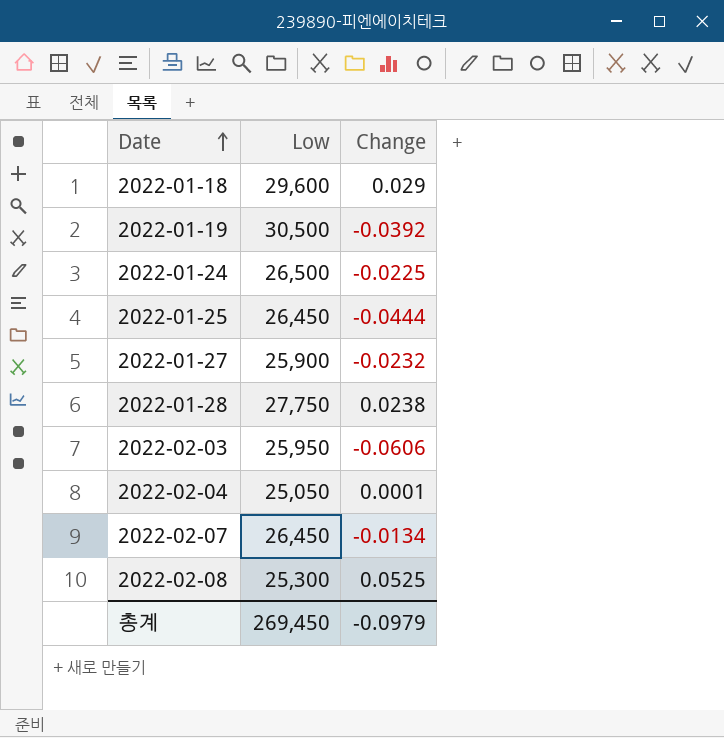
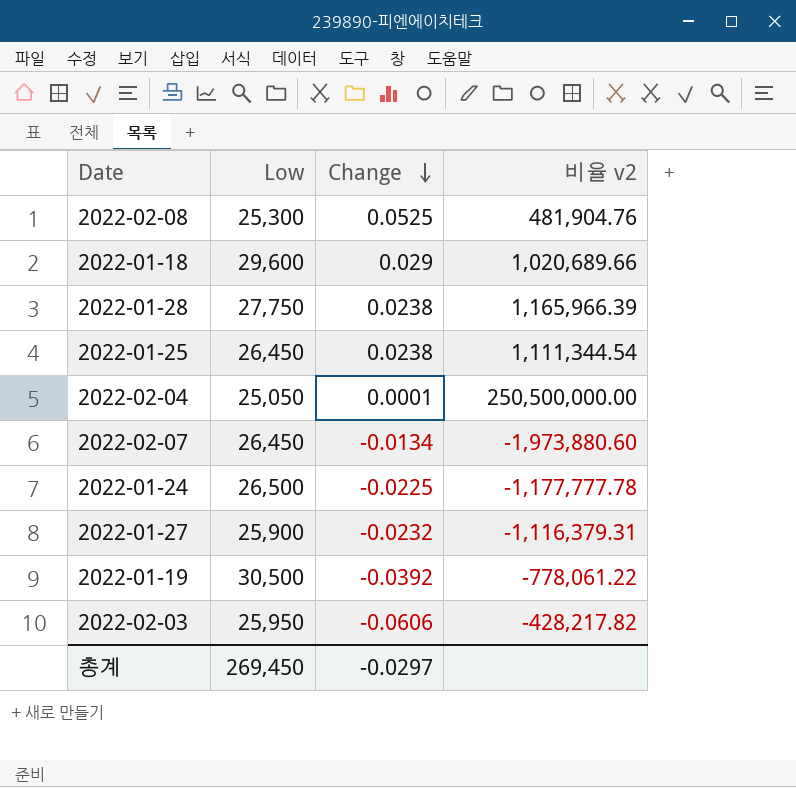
row order: Date ascending -> Change descending
column 비율 v2 | formula: none -> [Low] / [Change]
2022-01-25 | Change: -0.0444 -> 0.0238
총계 | Change: -0.0979 -> -0.0297

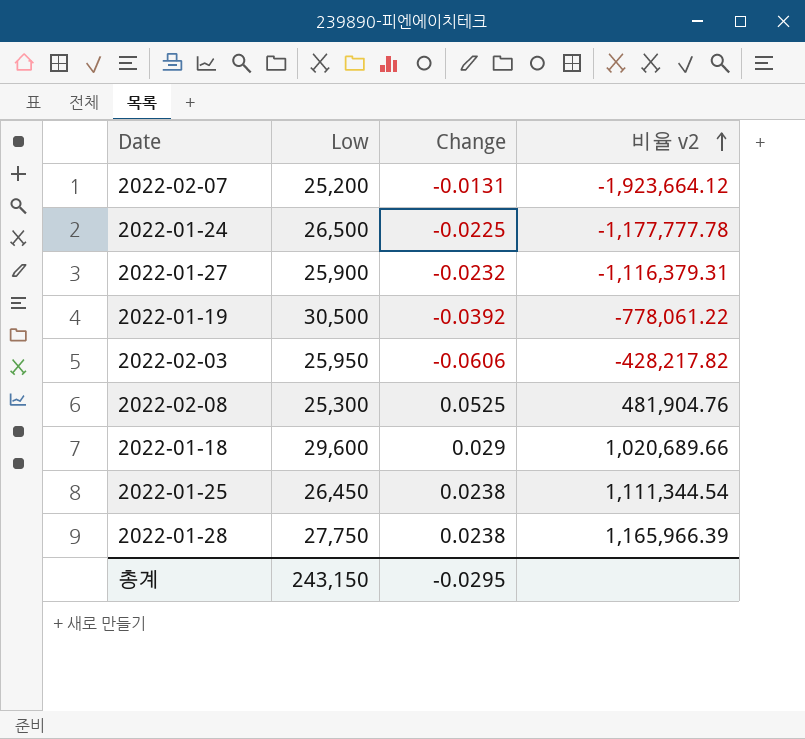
row order: Change descending -> 비율 v2 ascending
row 2022-02-04: 25,050 | 0.0001 | 250,500,000.00 -> none
2022-02-07 | Low: 26,450 -> 25,200
2022-02-07 | Change: -0.0134 -> -0.0131
2022-02-07 | 비율 v2: -1,973,880.60 -> -1,923,664.12
총계 | Low: 269,450 -> 243,150
총계 | Change: -0.0297 -> -0.0295

